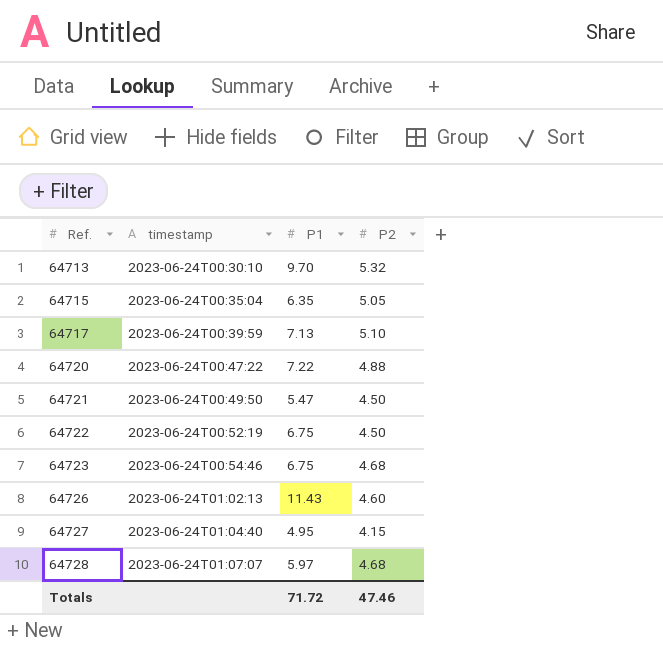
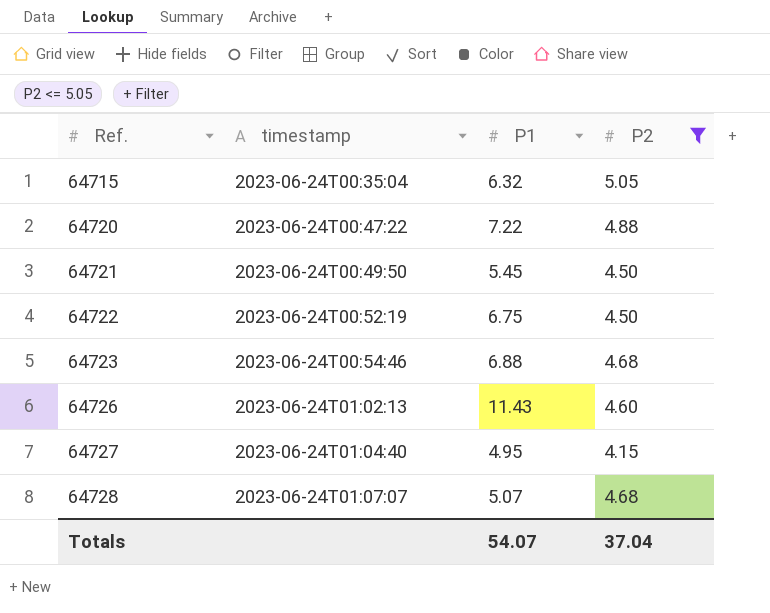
filter: none -> P2 <= 5.05
64715 | P1: 6.35 -> 6.32
64721 | P1: 5.47 -> 5.45
64723 | P1: 6.75 -> 6.88
64728 | P1: 5.97 -> 5.07
Totals | P1: 71.72 -> 54.07
Totals | P2: 47.46 -> 37.04

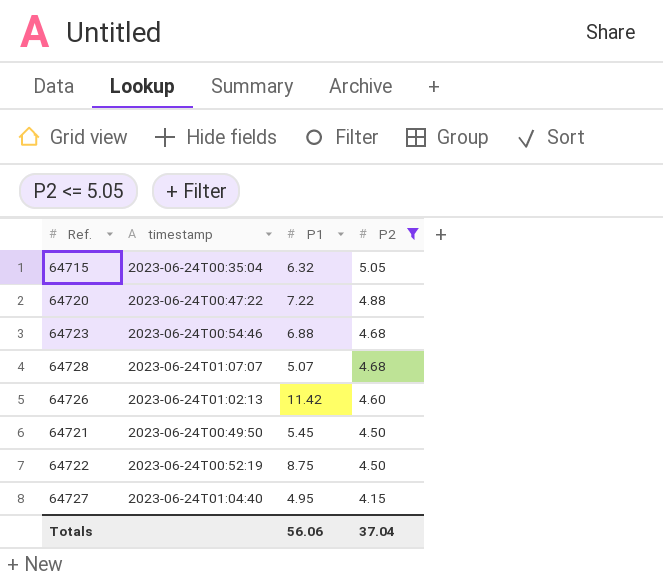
row order: Ref. ascending -> P2 descending
64726 | P1: 11.43 -> 11.42
64722 | P1: 6.75 -> 8.75
Totals | P1: 54.07 -> 56.06

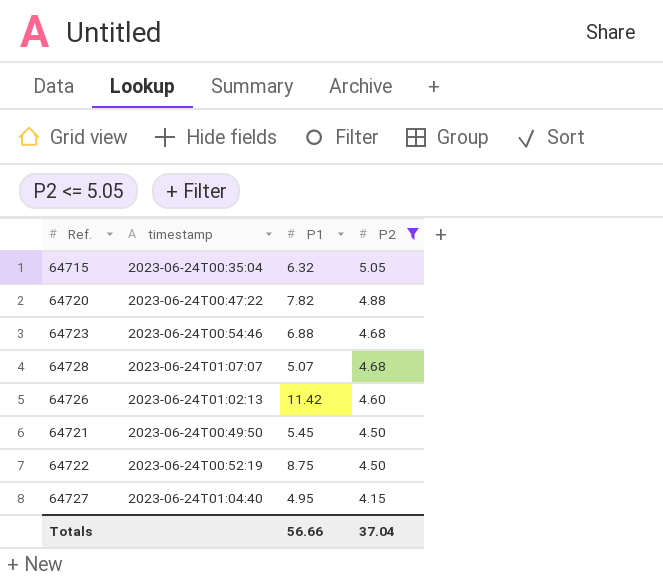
64720 | P1: 7.22 -> 7.82
Totals | P1: 56.06 -> 56.66

